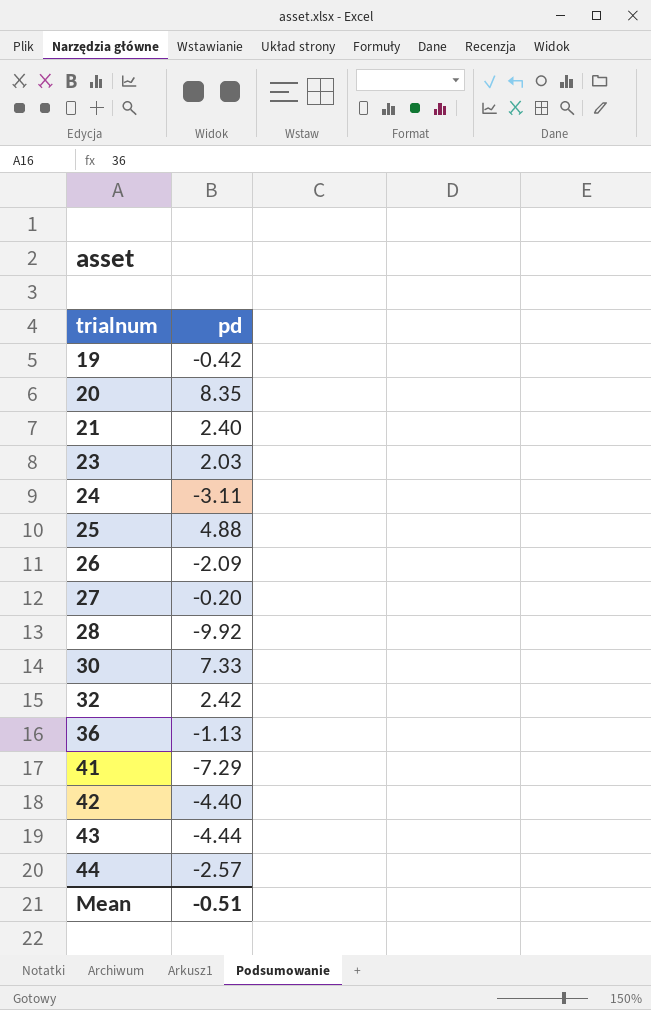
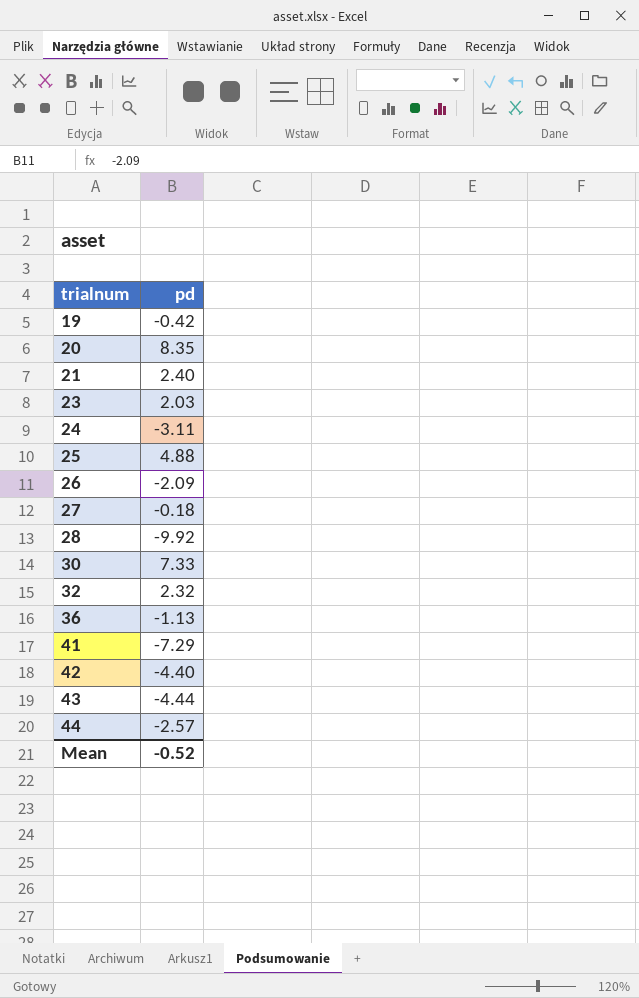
27 | pd: -0.20 -> -0.18
32 | pd: 2.42 -> 2.32
Mean | pd: -0.51 -> -0.52

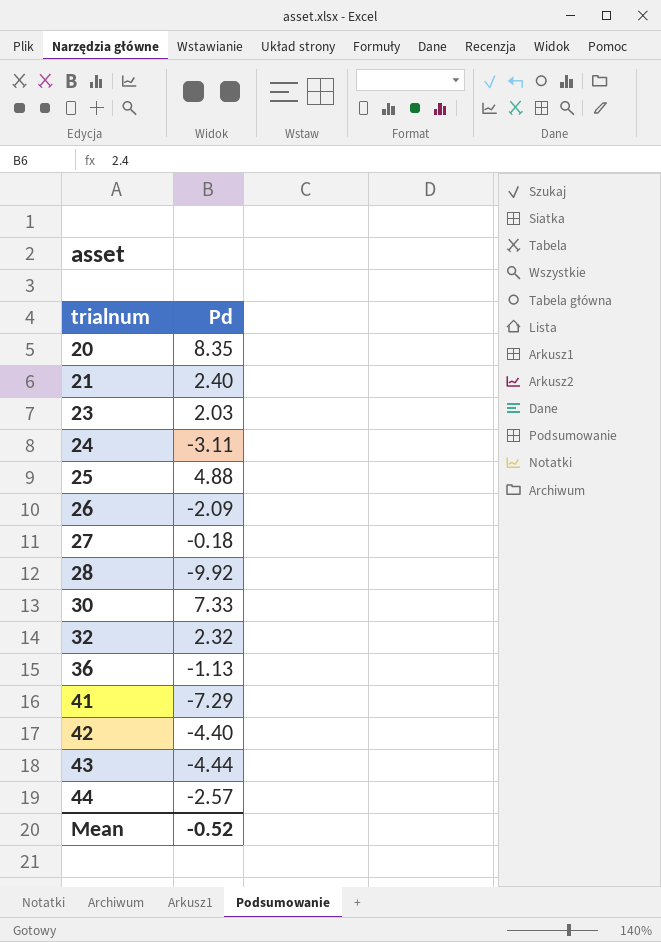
column name: pd -> Pd
row 19: -0.42 -> none

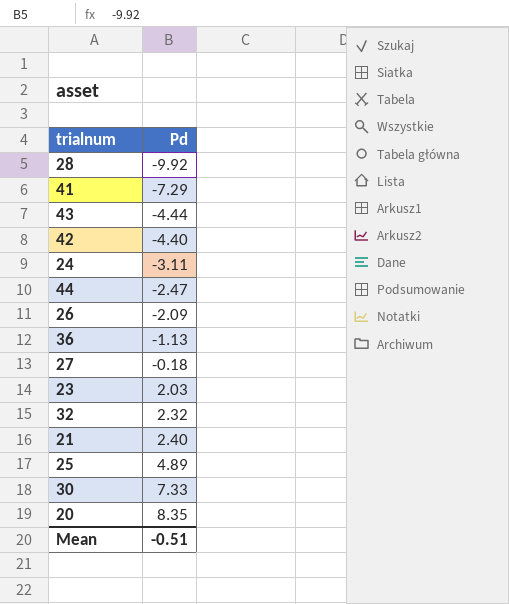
row order: trialnum ascending -> Pd ascending
44 | Pd: -2.57 -> -2.47
25 | Pd: 4.88 -> 4.89
Mean | Pd: -0.52 -> -0.51

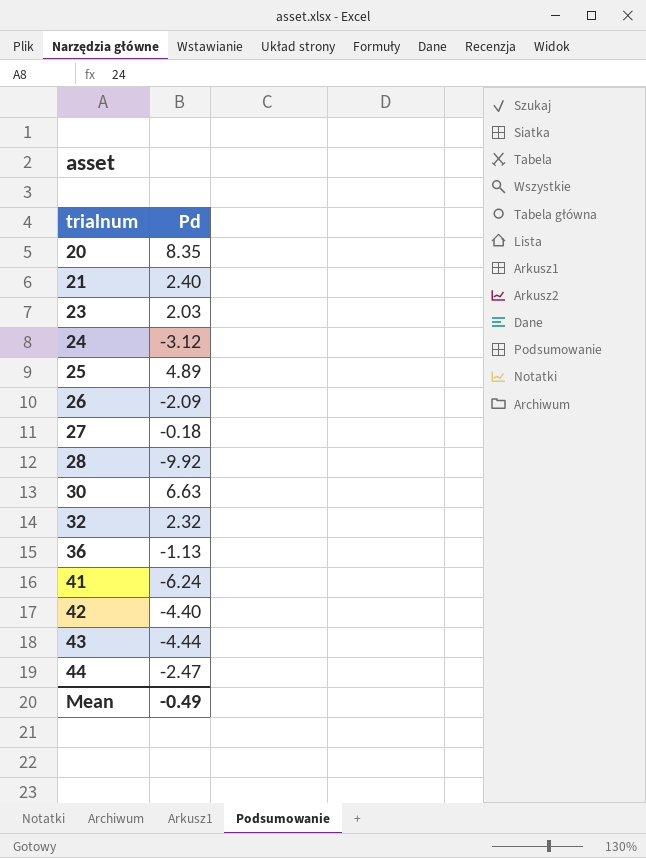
row order: Pd ascending -> trialnum ascending
24 | Pd: -3.11 -> -3.12
30 | Pd: 7.33 -> 6.63
41 | Pd: -7.29 -> -6.24
Mean | Pd: -0.51 -> -0.49

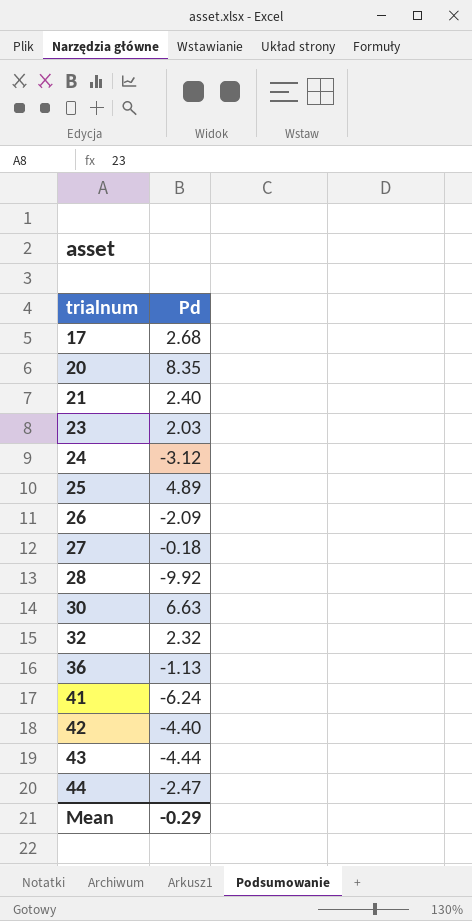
row 17: none -> 2.68
Mean | Pd: -0.49 -> -0.29

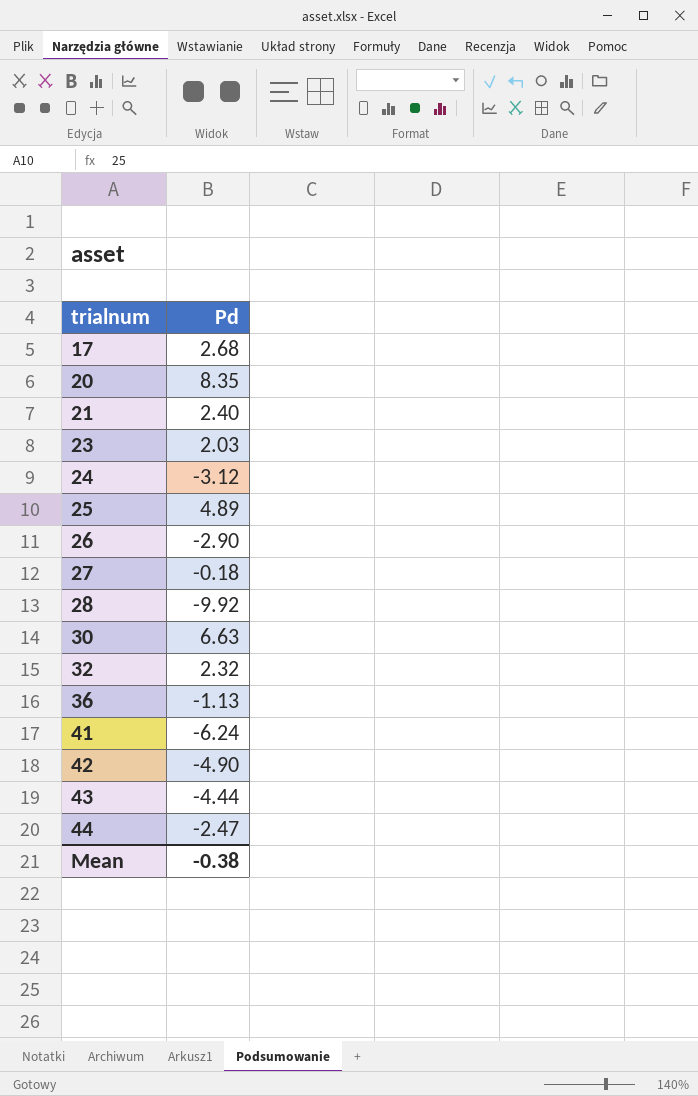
26 | Pd: -2.09 -> -2.90
42 | Pd: -4.40 -> -4.90
Mean | Pd: -0.29 -> -0.38

